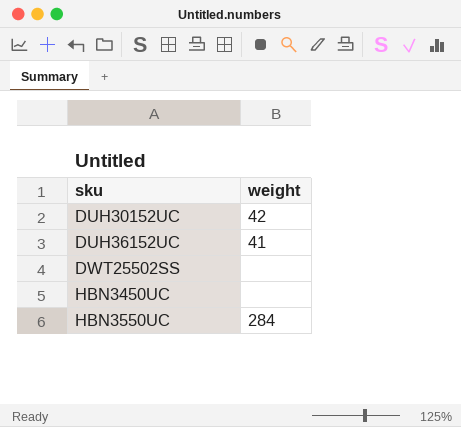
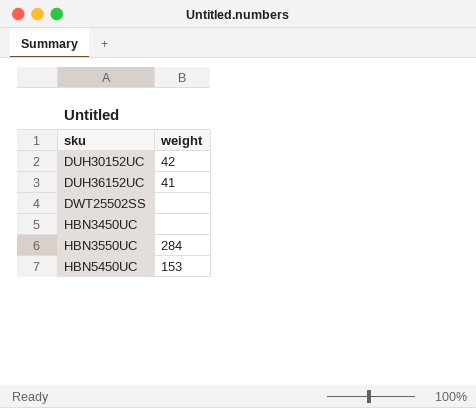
row HBN5450UC: none -> 153

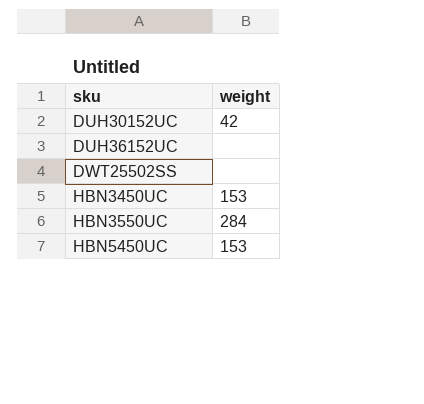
DUH36152UC | weight: 41 -> none
HBN3450UC | weight: none -> 153

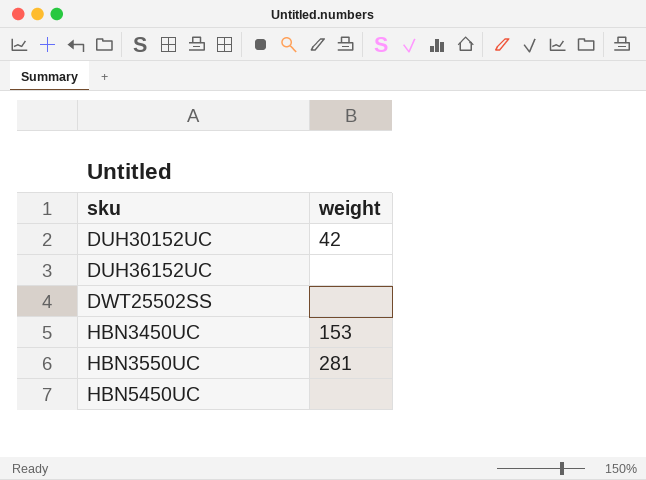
HBN3550UC | weight: 284 -> 281
HBN5450UC | weight: 153 -> none

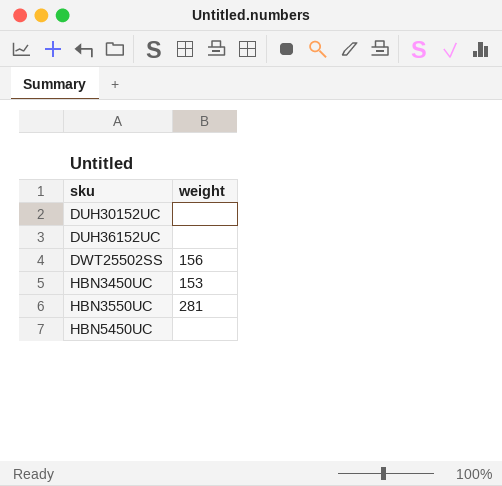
DUH30152UC | weight: 42 -> none
DWT25502SS | weight: none -> 156

